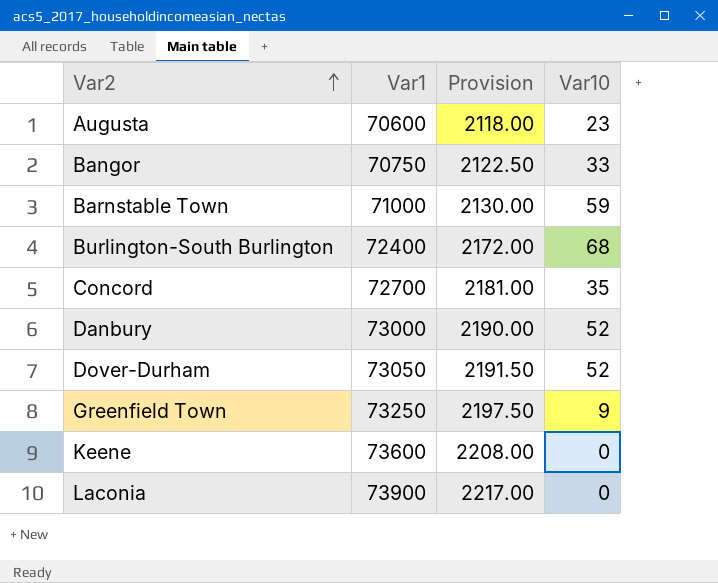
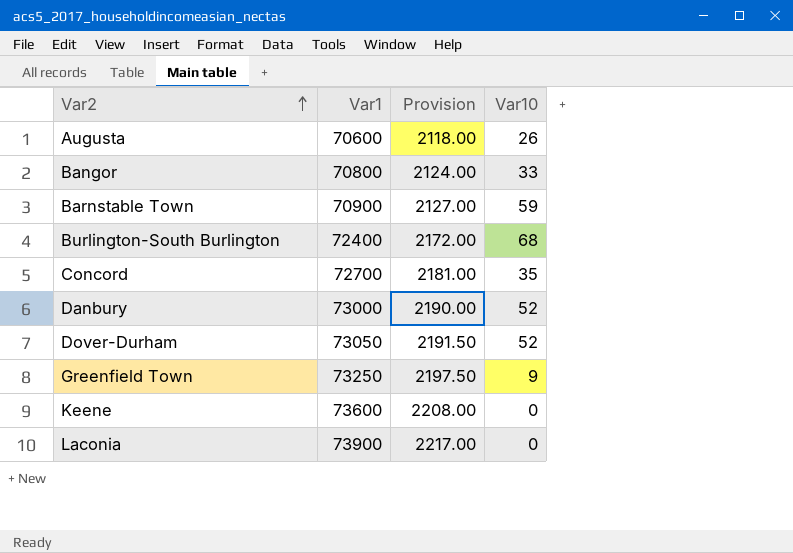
Augusta | Var10: 23 -> 26
Bangor | Var1: 70750 -> 70800
Bangor | Provision: 2122.50 -> 2124.00
Barnstable Town | Var1: 71000 -> 70900
Barnstable Town | Provision: 2130.00 -> 2127.00

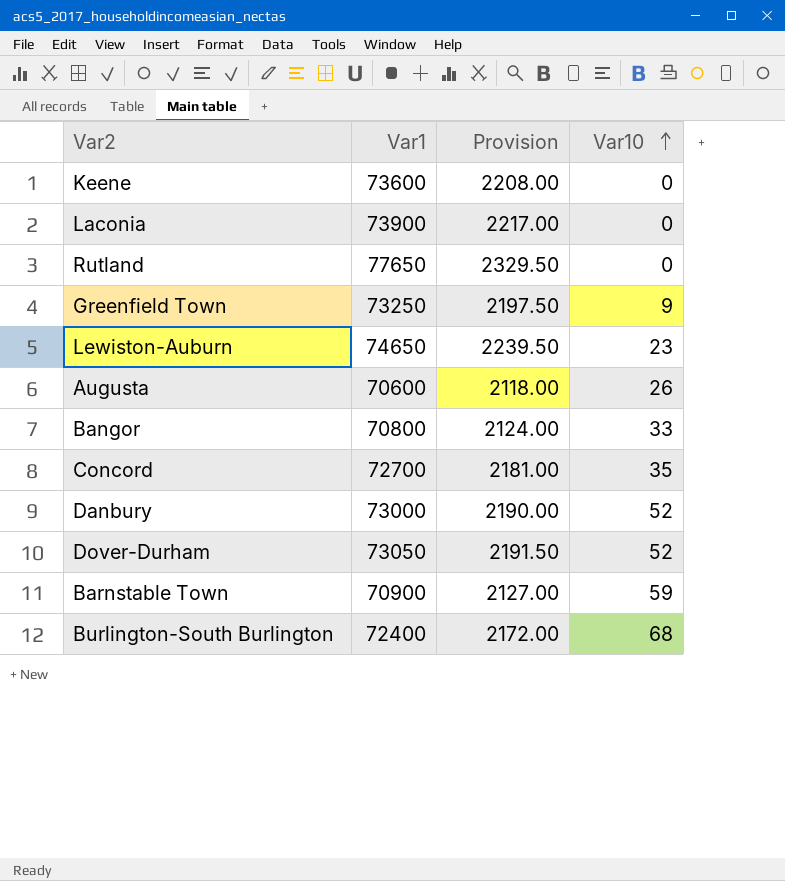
row order: Var2 ascending -> Var10 ascending
row Rutland: none -> 77650 | 2329.50 | 0
row Lewiston-Auburn: none -> 74650 | 2239.50 | 23

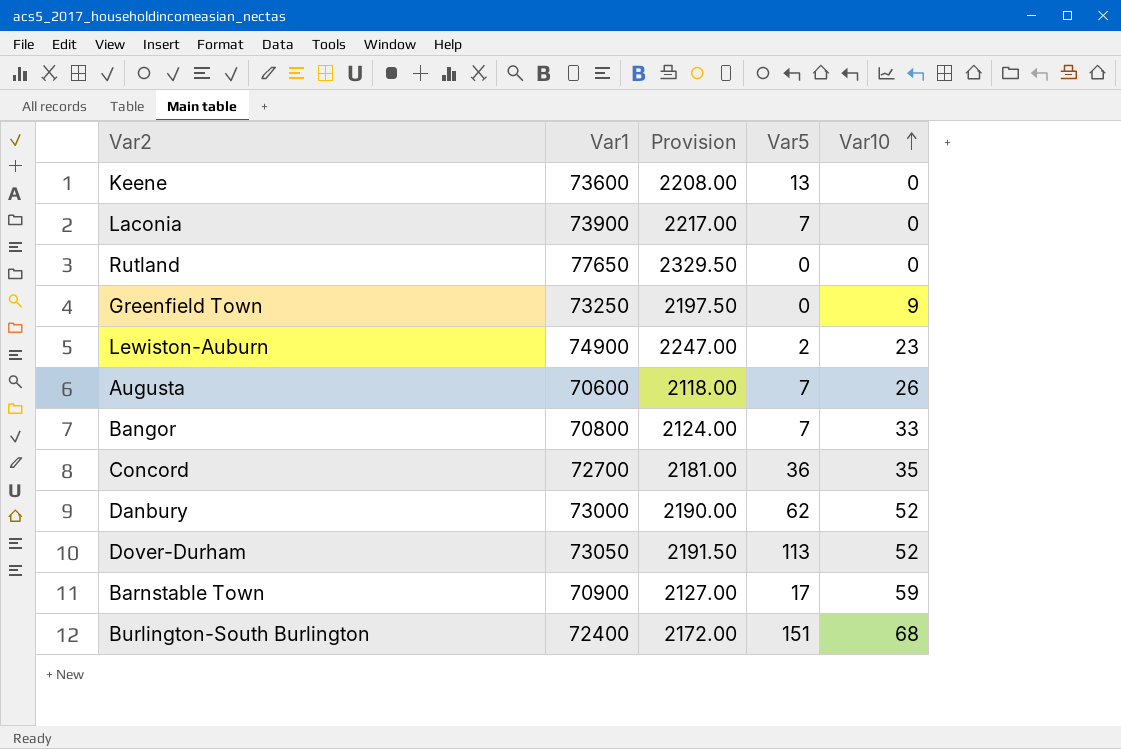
column Var5 | position: none -> 4
Lewiston-Auburn | Var1: 74650 -> 74900
Lewiston-Auburn | Provision: 2239.50 -> 2247.00

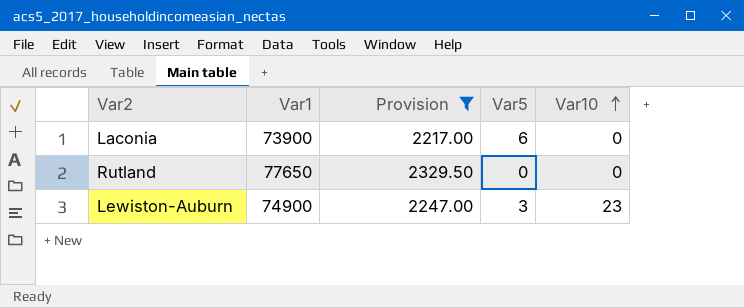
filter: none -> Provision >= 2217.00
Laconia | Var5: 7 -> 6
Lewiston-Auburn | Var5: 2 -> 3

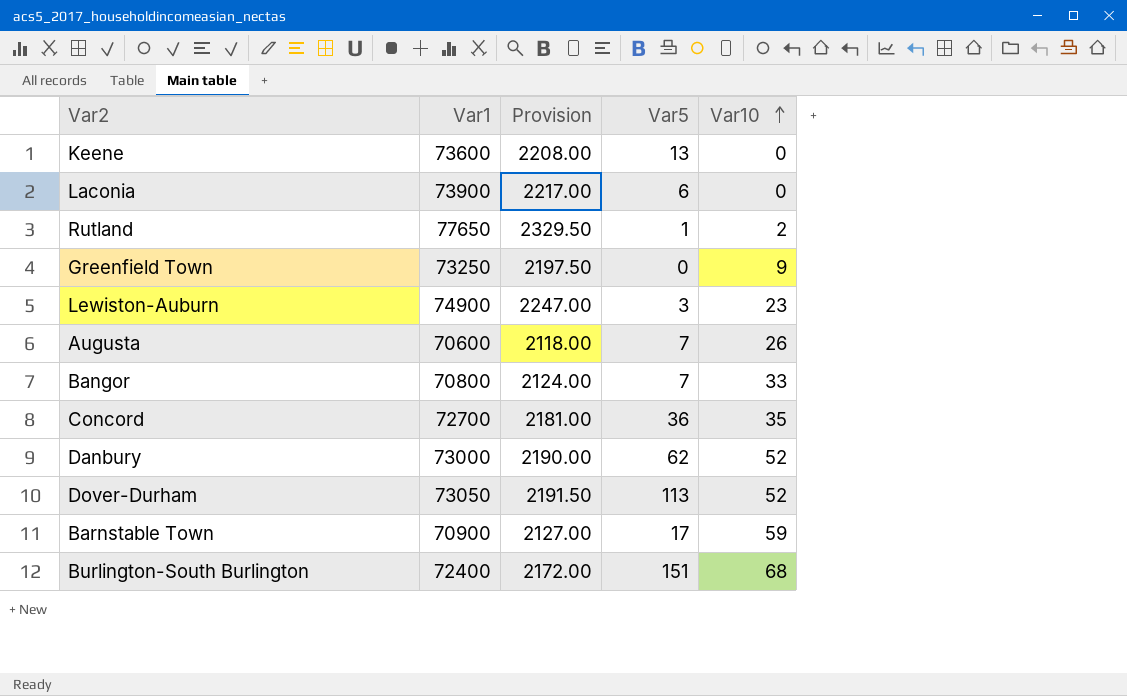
filter: Provision >= 2217.00 -> none
Rutland | Var5: 0 -> 1
Rutland | Var10: 0 -> 2

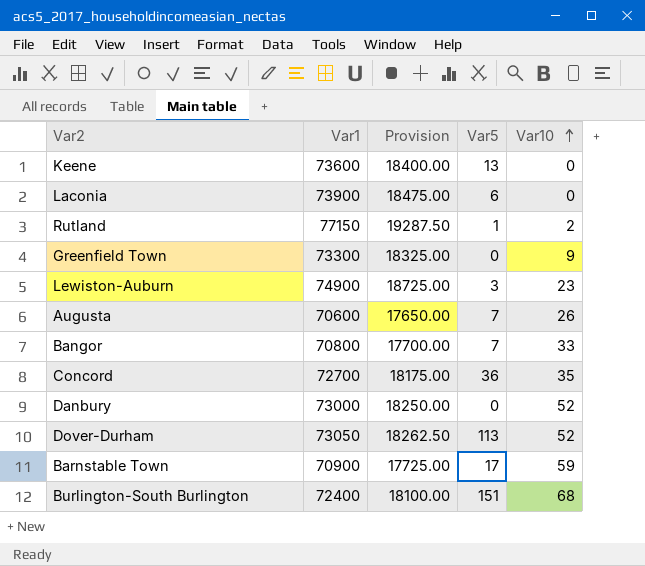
column Provision | formula: [Var1] * 0.03 -> [Var1] * 0.25
Rutland | Var1: 77650 -> 77150
Greenfield Town | Var1: 73250 -> 73300
Danbury | Var5: 62 -> 0

